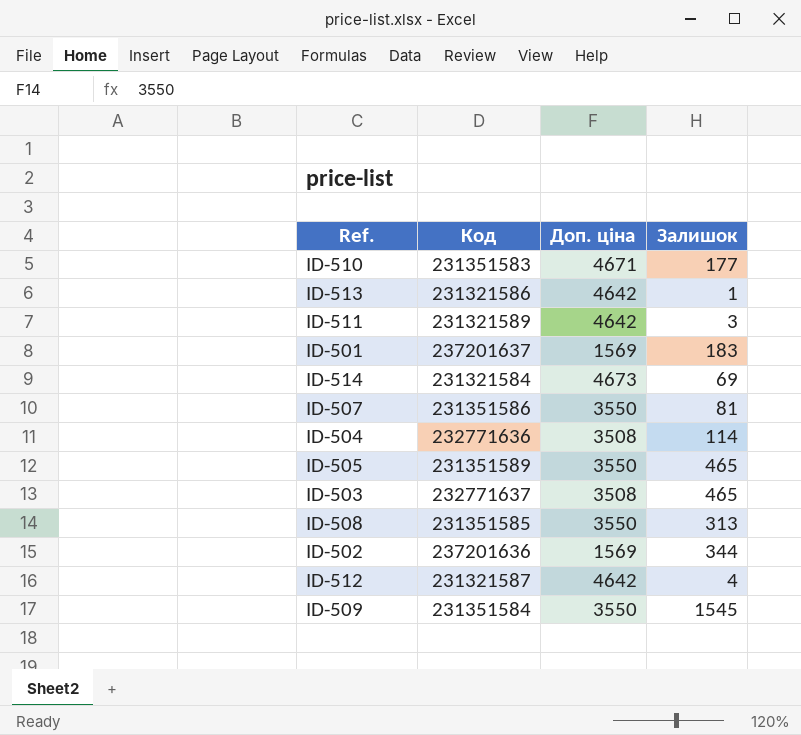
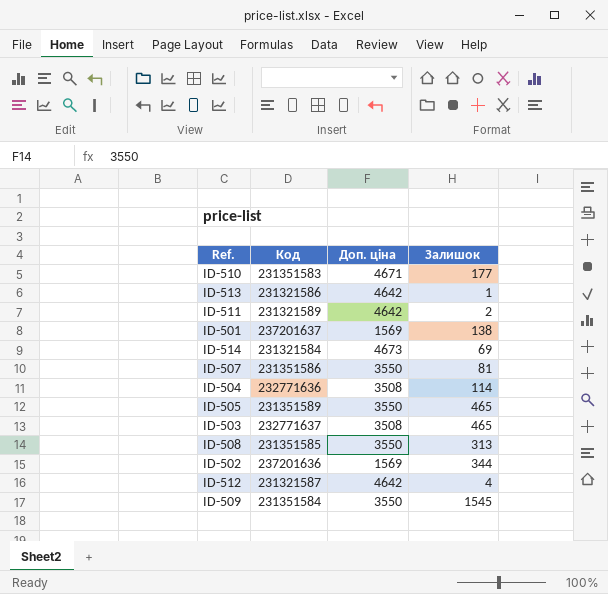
ID-511 | Залишок: 3 -> 2
ID-501 | Залишок: 183 -> 138

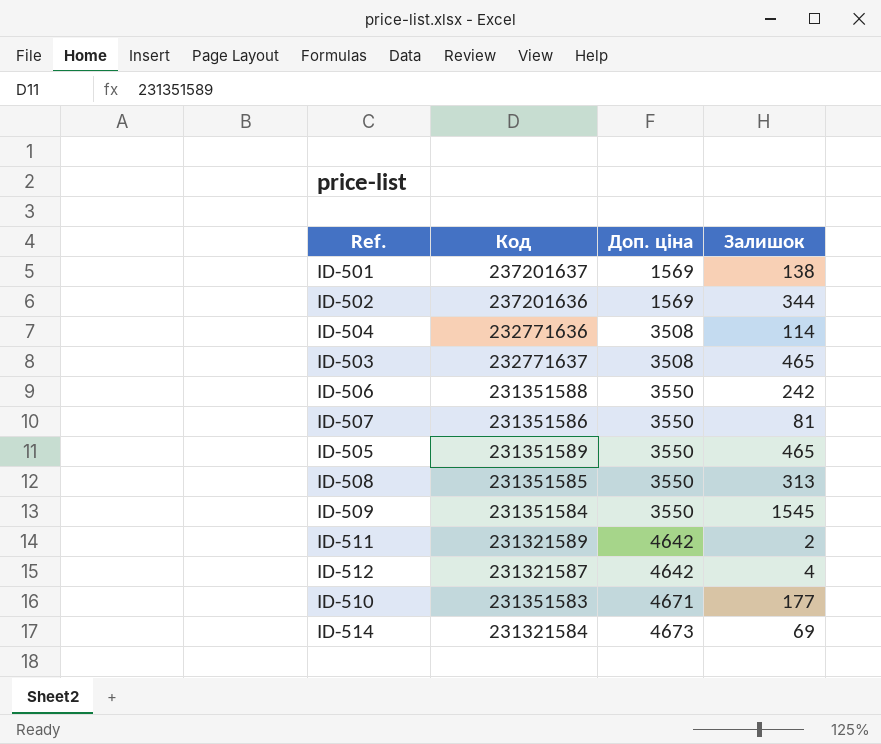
row order: none -> Доп. ціна ascending
row ID-513: 231321586 | 4642 | 1 -> none
row ID-506: none -> 231351588 | 3550 | 242

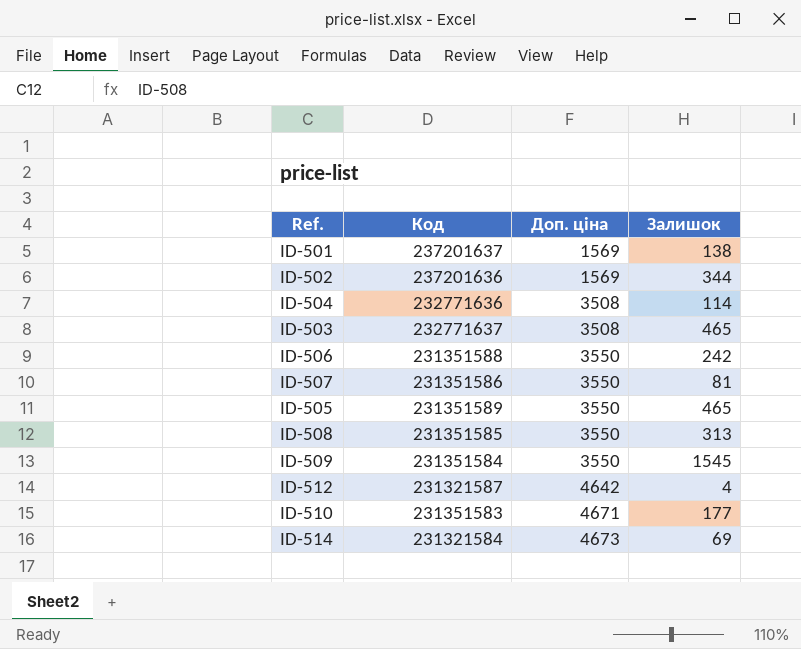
row ID-511: 231321589 | 4642 | 2 -> none

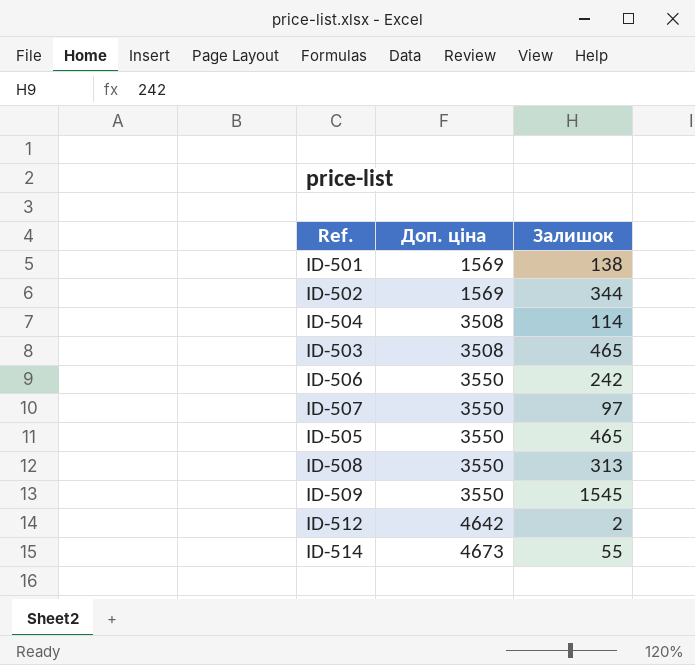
column Код | position: 2 -> none
row ID-510: 231351583 | 4671 | 177 -> none
ID-507 | Залишок: 81 -> 97
ID-512 | Залишок: 4 -> 2
ID-514 | Залишок: 69 -> 55

